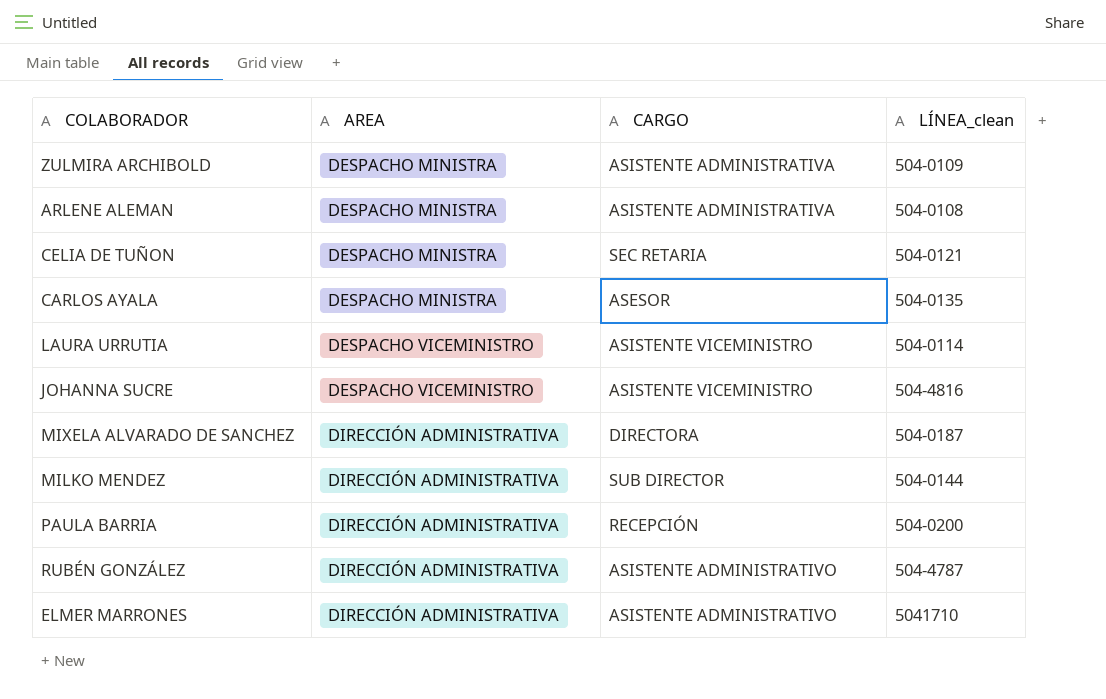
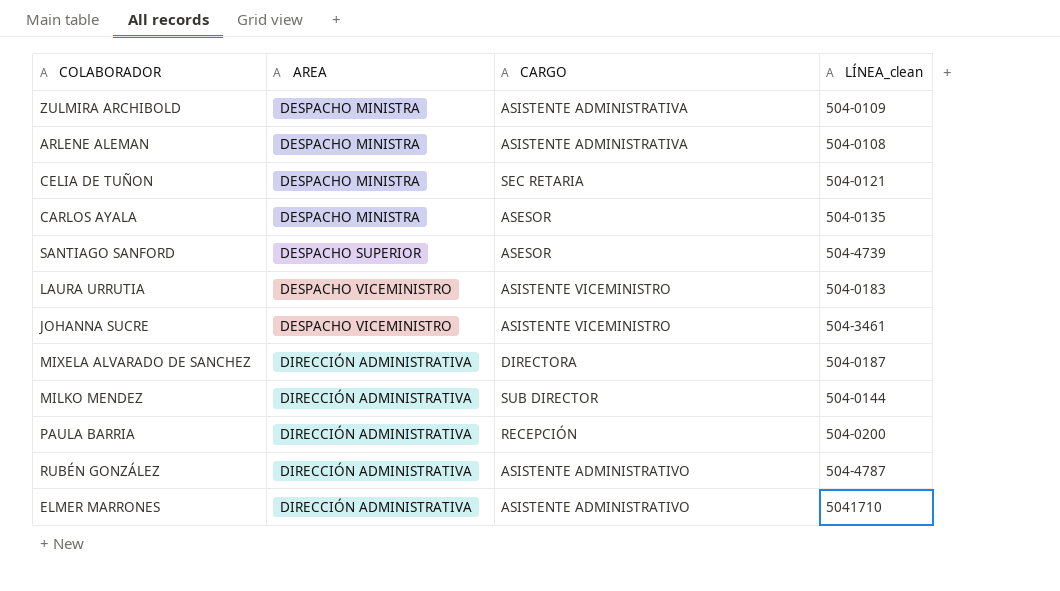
row SANTIAGO SANFORD: none -> DESPACHO SUPERIOR | ASESOR | 504-4739
LAURA URRUTIA | LÍNEA_clean: 504-0114 -> 504-0183
JOHANNA SUCRE | LÍNEA_clean: 504-4816 -> 504-3461

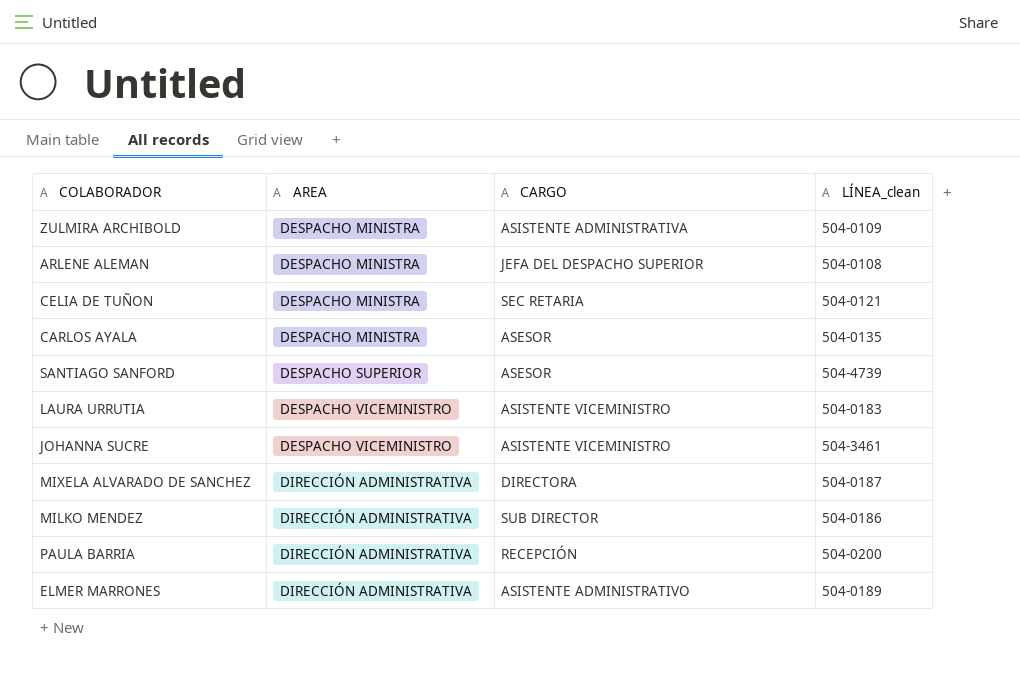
row RUBÉN GONZÁLEZ: DIRECCIÓN ADMINISTRATIVA | ASISTENTE ADMINISTRATIVO | 504-4787 -> none
ARLENE ALEMAN | CARGO: ASISTENTE ADMINISTRATIVA -> JEFA DEL DESPACHO SUPERIOR
MILKO MENDEZ | LÍNEA_clean: 504-0144 -> 504-0186
ELMER MARRONES | LÍNEA_clean: 5041710 -> 504-0189

